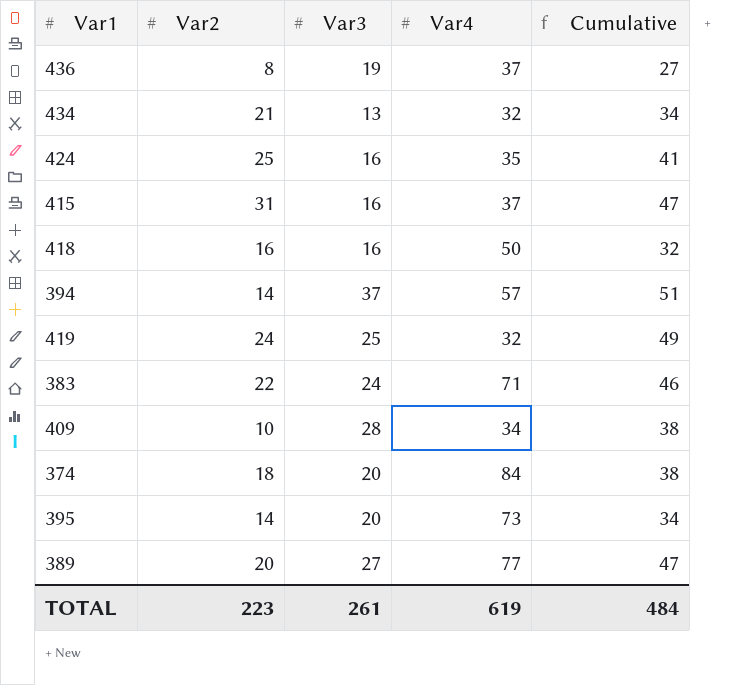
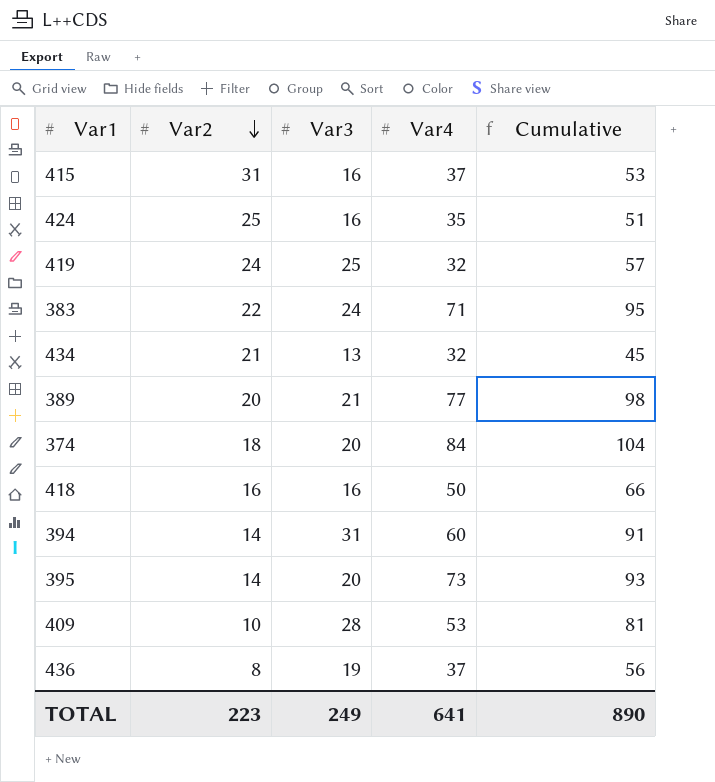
row order: none -> Var2 descending
column Cumulative | formula: [Var2] + [Var3] -> [Var3] + [Var4]
389 | Var3: 27 -> 21
394 | Var3: 37 -> 31
394 | Var4: 57 -> 60
409 | Var4: 34 -> 53
TOTAL | Var3: 261 -> 249
TOTAL | Var4: 619 -> 641
TOTAL | Cumulative: 484 -> 890

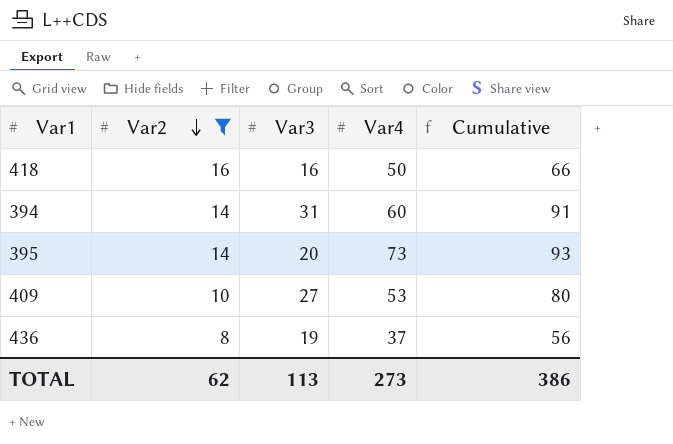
filter: none -> Var2 <= 16
409 | Var3: 28 -> 27
409 | Cumulative: 81 -> 80
TOTAL | Var2: 223 -> 62
TOTAL | Var3: 249 -> 113
TOTAL | Var4: 641 -> 273
TOTAL | Cumulative: 890 -> 386

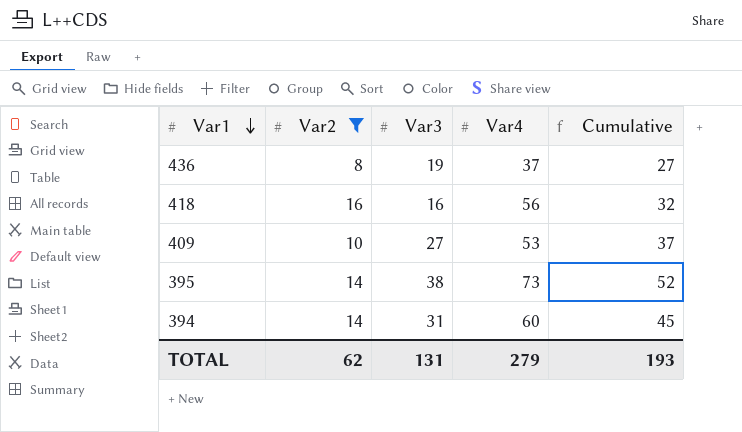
row order: Var2 descending -> Var1 descending
column Cumulative | formula: [Var3] + [Var4] -> [Var2] + [Var3]
418 | Var4: 50 -> 56
395 | Var3: 20 -> 38
TOTAL | Var3: 113 -> 131
TOTAL | Var4: 273 -> 279
TOTAL | Cumulative: 386 -> 193

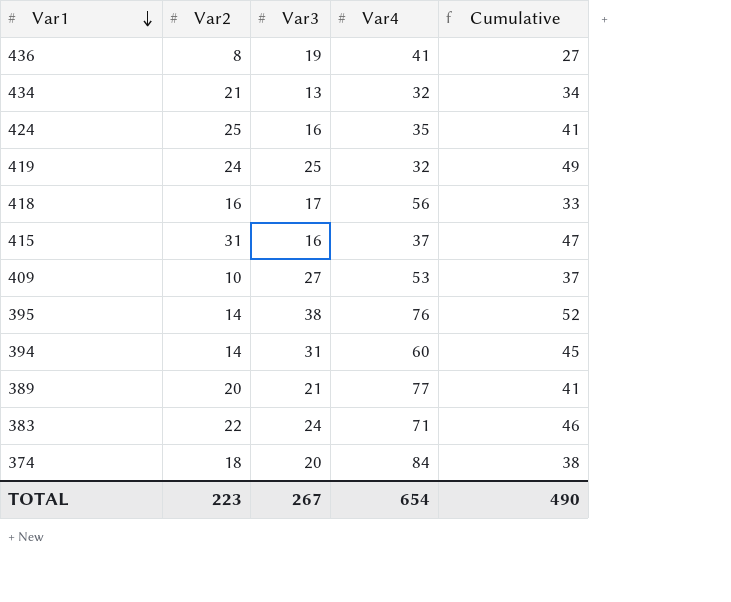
filter: Var2 <= 16 -> none
436 | Var4: 37 -> 41
418 | Var3: 16 -> 17
418 | Cumulative: 32 -> 33
395 | Var4: 73 -> 76
TOTAL | Var2: 62 -> 223
TOTAL | Var3: 131 -> 267
TOTAL | Var4: 279 -> 654
TOTAL | Cumulative: 193 -> 490

